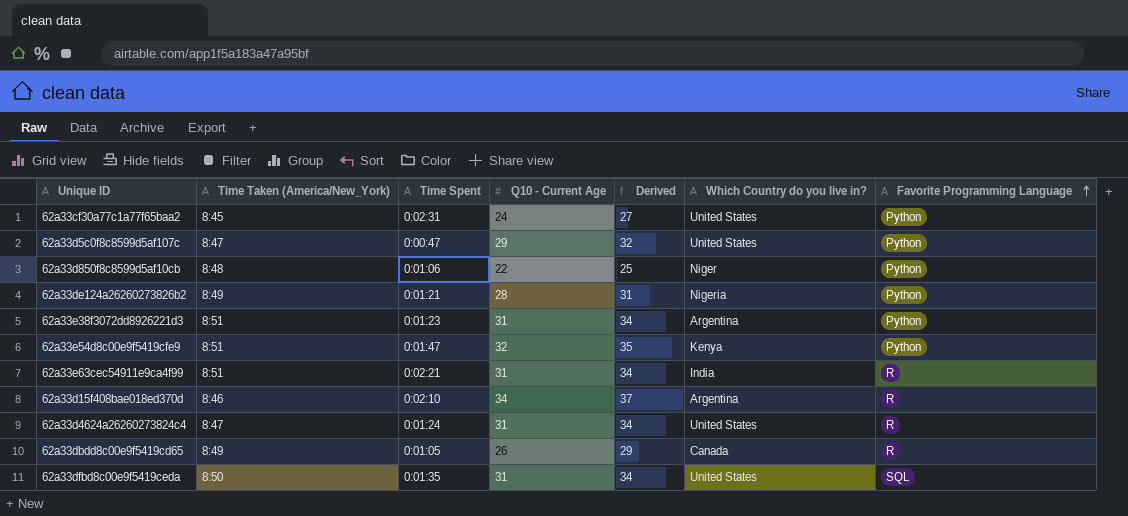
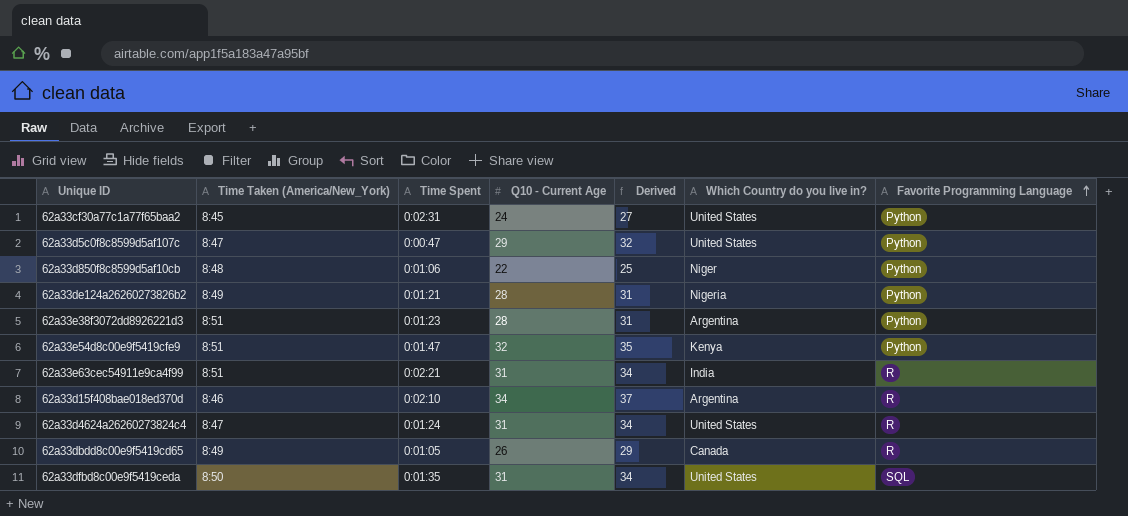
62a33e38f3072dd8926221d3 | Q10 - Current Age: 31 -> 28
62a33e38f3072dd8926221d3 | Derived: 34 -> 31

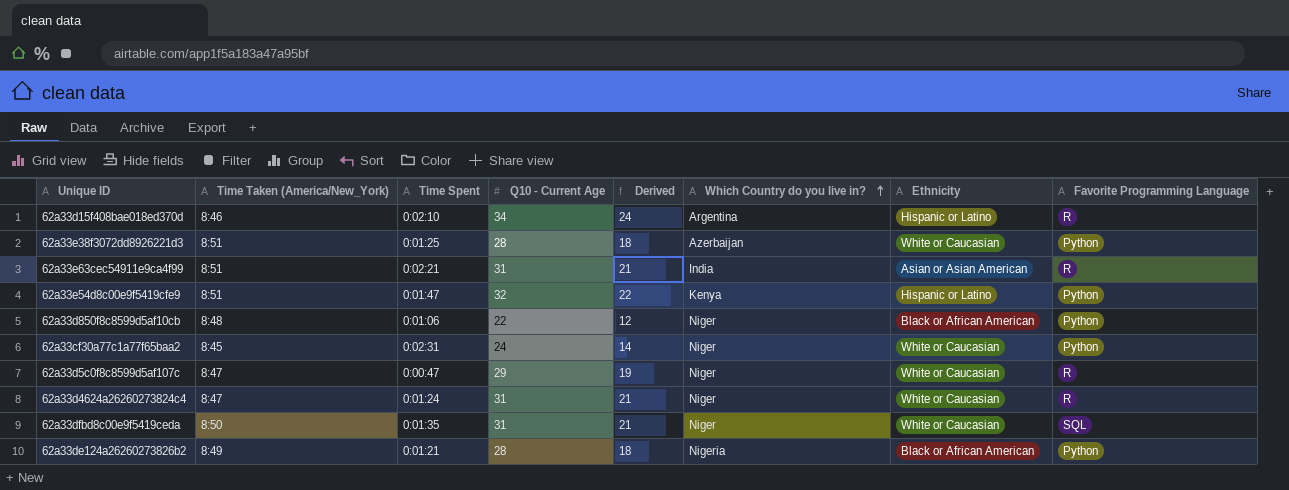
row order: Favorite Programming Language ascending -> Which Country do you live in? ascending
column Derived | formula: [Q10 - Current Age] + 3 -> [Q10 - Current Age] - 10
column Ethnicity | position: none -> 7
row 62a33dbdd8c00e9f5419cd65: 8:49 | 0:01:05 | 26 | 29 | Canada | R -> none
62a33e38f3072dd8926221d3 | Time Spent: 0:01:23 -> 0:01:25
62a33e38f3072dd8926221d3 | Which Country do you live in?: Argentina -> Azerbaijan
62a33cf30a77c1a77f65baa2 | Which Country do you live in?: United States -> Niger
62a33d5c0f8c8599d5af107c | Which Country do you live in?: United States -> Niger
62a33d5c0f8c8599d5af107c | Favorite Programming Language: Python -> R
62a33d4624a26260273824c4 | Which Country do you live in?: United States -> Niger
62a33dfbd8c00e9f5419ceda | Which Country do you live in?: United States -> Niger

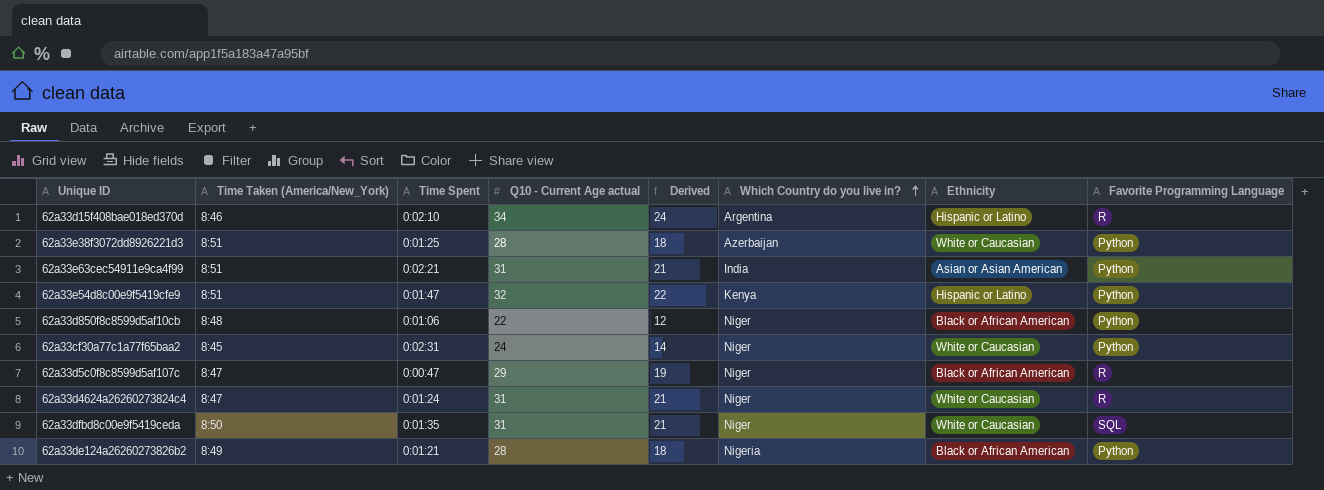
column name: Q10 - Current Age -> Q10 - Current Age actual
62a33e63cec54911e9ca4f99 | Favorite Programming Language: R -> Python
62a33d5c0f8c8599d5af107c | Ethnicity: White or Caucasian -> Black or African American

